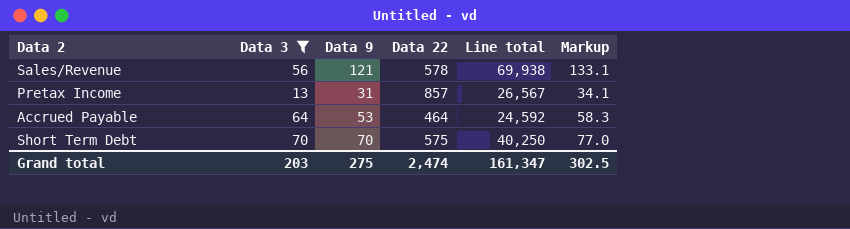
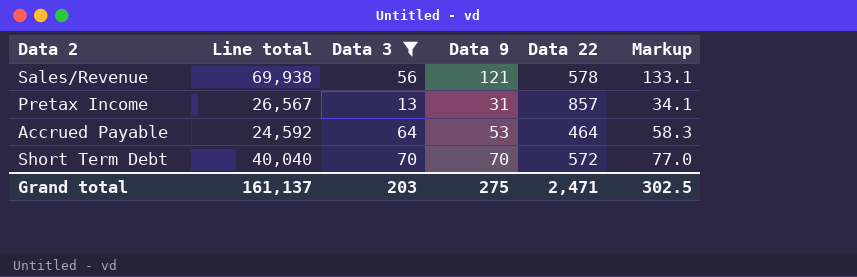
column Line total | position: 5 -> 2
Short Term Debt | Line total: 40,250 -> 40,040
Short Term Debt | Data 22: 575 -> 572
Grand total | Line total: 161,347 -> 161,137
Grand total | Data 22: 2,474 -> 2,471

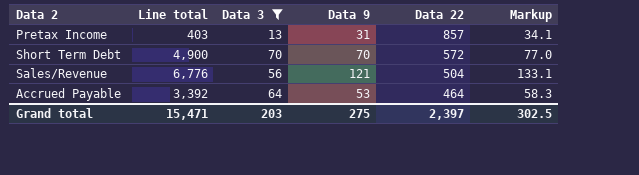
row order: none -> Data 22 descending
column Line total | formula: [Data 9] * [Data 22] -> [Data 3] * [Data 9]
Sales/Revenue | Data 22: 578 -> 504
Grand total | Line total: 161,137 -> 15,471
Grand total | Data 22: 2,471 -> 2,397

